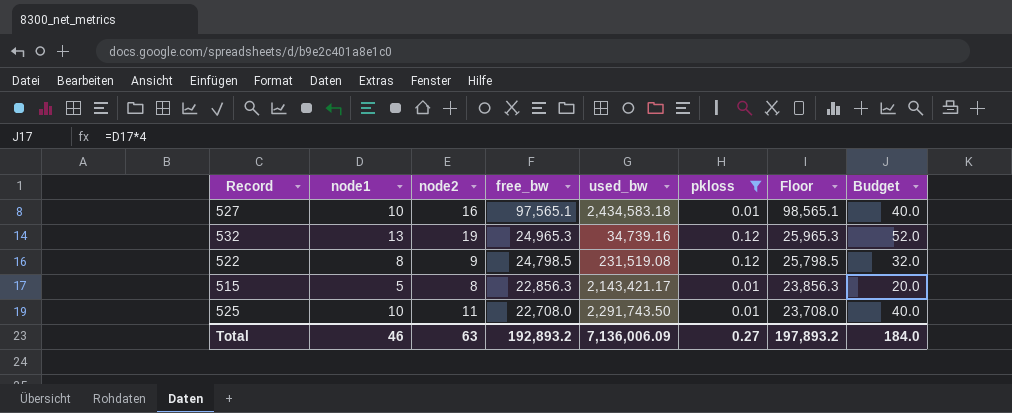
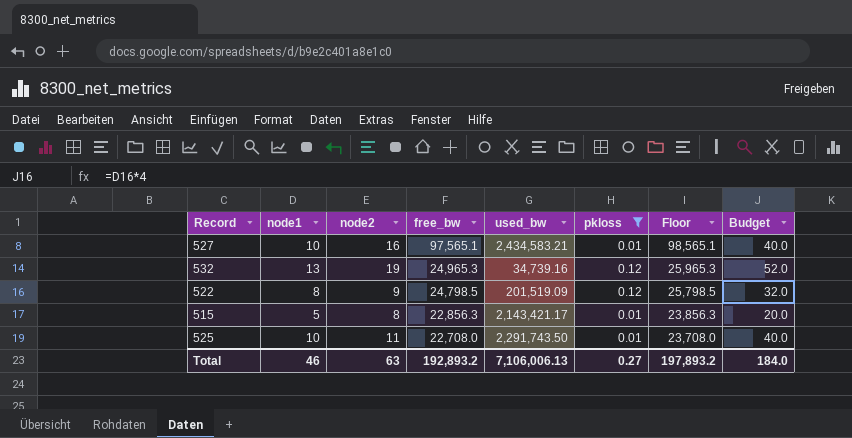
527 | used_bw: 2,434,583.18 -> 2,434,583.21
522 | used_bw: 231,519.08 -> 201,519.09
Total | used_bw: 7,136,006.09 -> 7,106,006.13

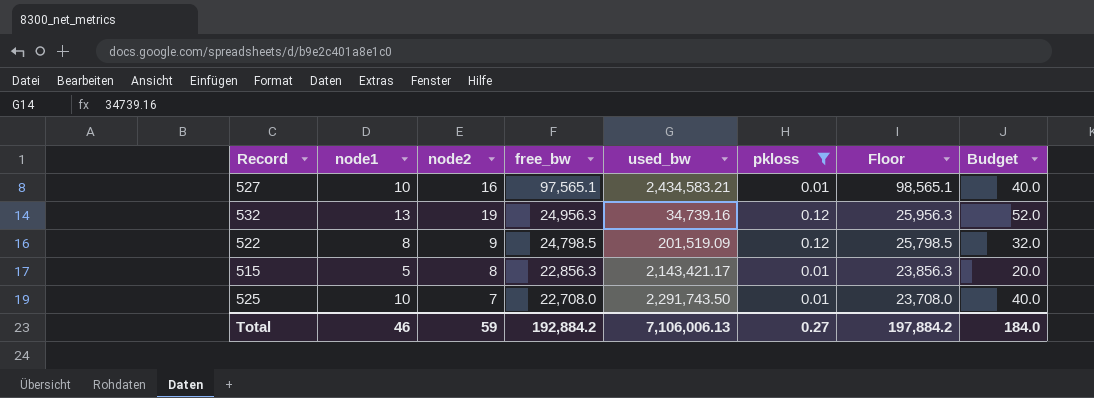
532 | free_bw: 24,965.3 -> 24,956.3
532 | Floor: 25,965.3 -> 25,956.3
525 | node2: 11 -> 7
Total | node2: 63 -> 59
Total | free_bw: 192,893.2 -> 192,884.2
Total | Floor: 197,893.2 -> 197,884.2

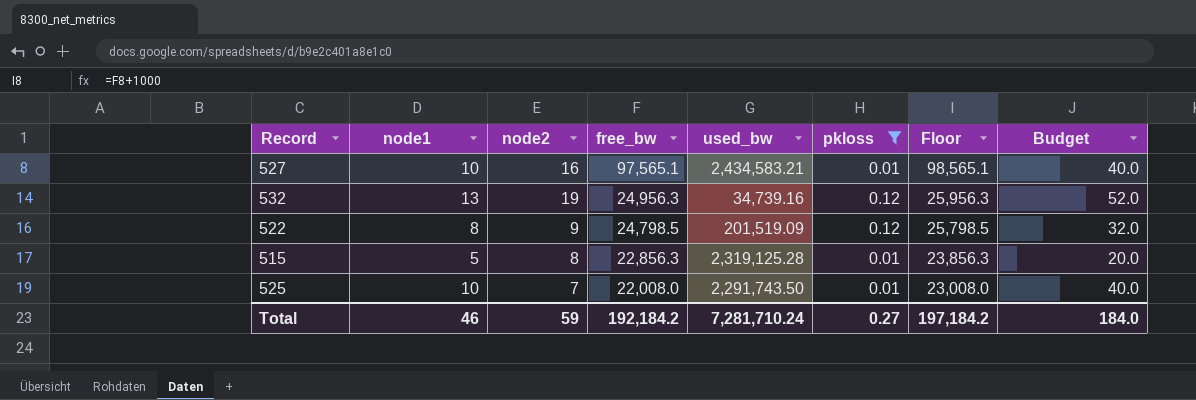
515 | used_bw: 2,143,421.17 -> 2,319,125.28
525 | free_bw: 22,708.0 -> 22,008.0
525 | Floor: 23,708.0 -> 23,008.0
Total | free_bw: 192,884.2 -> 192,184.2
Total | used_bw: 7,106,006.13 -> 7,281,710.24
Total | Floor: 197,884.2 -> 197,184.2

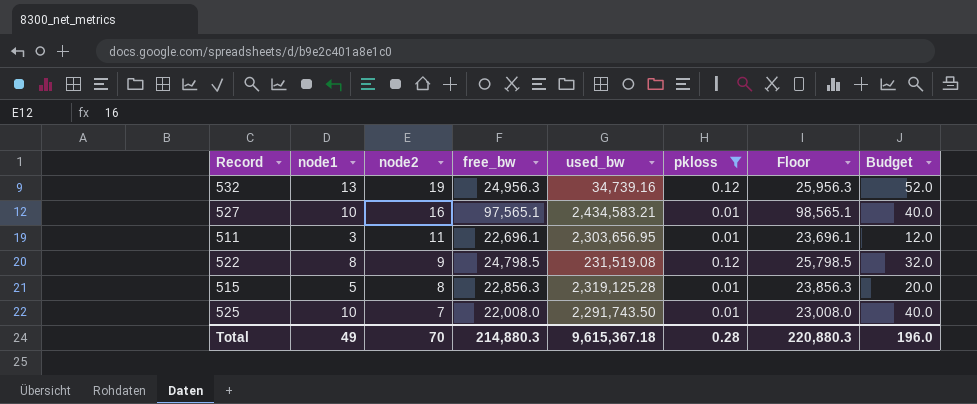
row order: free_bw descending -> node2 descending
row 511: none -> 3 | 11 | 22,696.1 | 2,303,656.95 | 0.01 | 23,696.1 | 12.0
522 | used_bw: 201,519.09 -> 231,519.08
Total | node1: 46 -> 49
Total | node2: 59 -> 70
Total | free_bw: 192,184.2 -> 214,880.3
Total | used_bw: 7,281,710.24 -> 9,615,367.18
Total | pkloss: 0.27 -> 0.28
Total | Floor: 197,184.2 -> 220,880.3
Total | Budget: 184.0 -> 196.0

